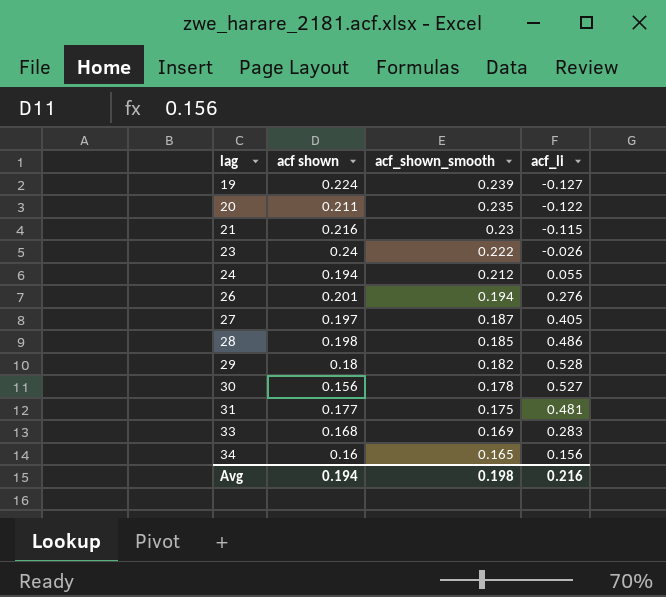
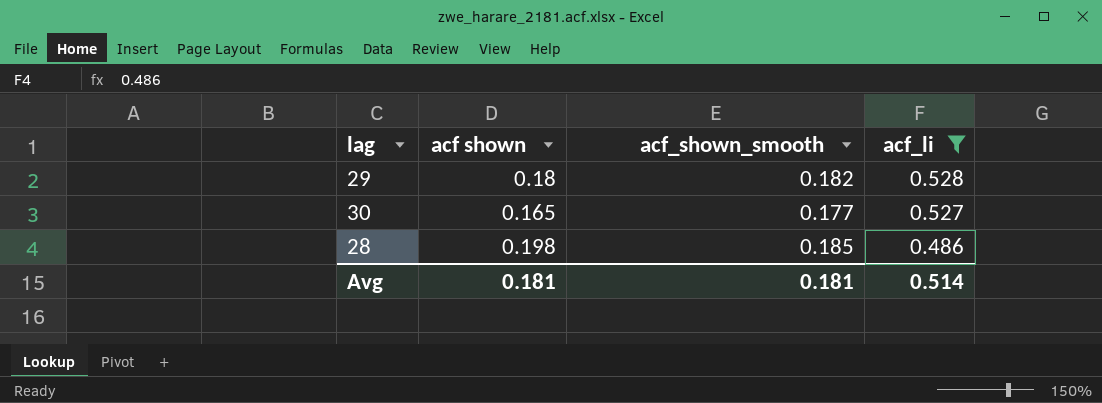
filter: none -> acf_li >= 0.486
row order: lag ascending -> acf_li descending
30 | acf shown: 0.156 -> 0.165
30 | acf_shown_smooth: 0.178 -> 0.177
Avg | acf shown: 0.194 -> 0.181
Avg | acf_shown_smooth: 0.198 -> 0.181
Avg | acf_li: 0.216 -> 0.514

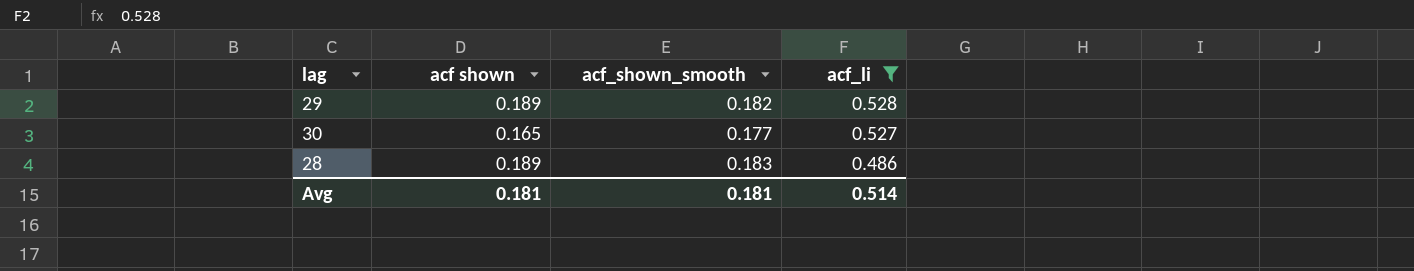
29 | acf shown: 0.18 -> 0.189
28 | acf shown: 0.198 -> 0.189
28 | acf_shown_smooth: 0.185 -> 0.183

